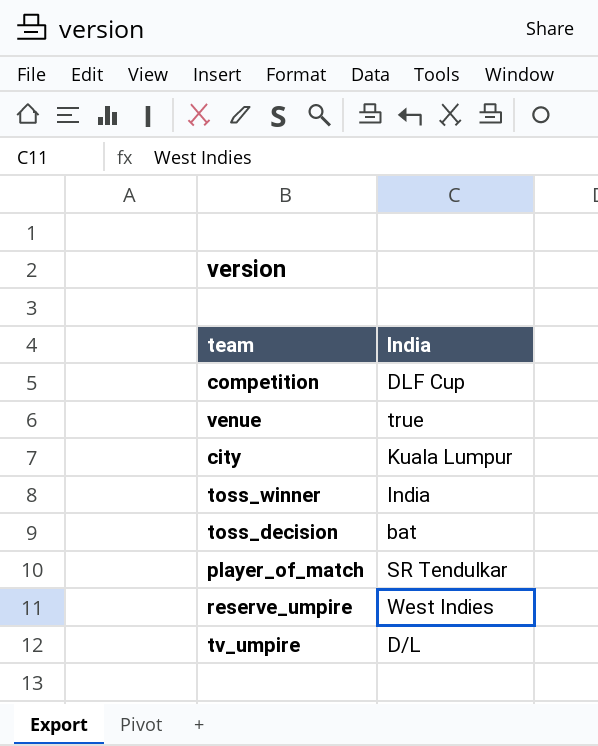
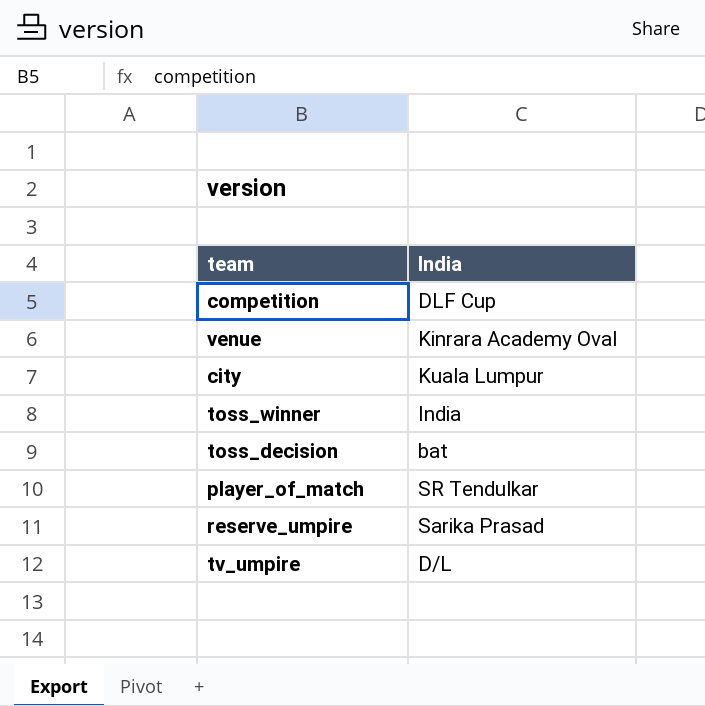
venue | India: true -> Kinrara Academy Oval
reserve_umpire | India: West Indies -> Sarika Prasad

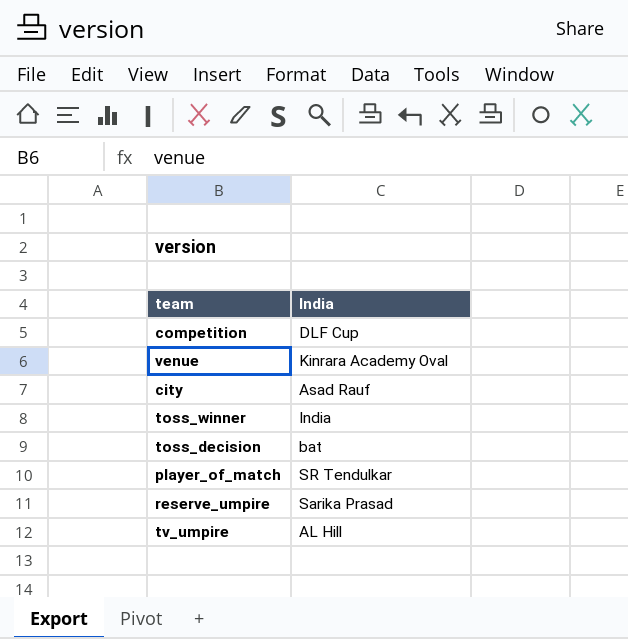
city | India: Kuala Lumpur -> Asad Rauf
tv_umpire | India: D/L -> AL Hill

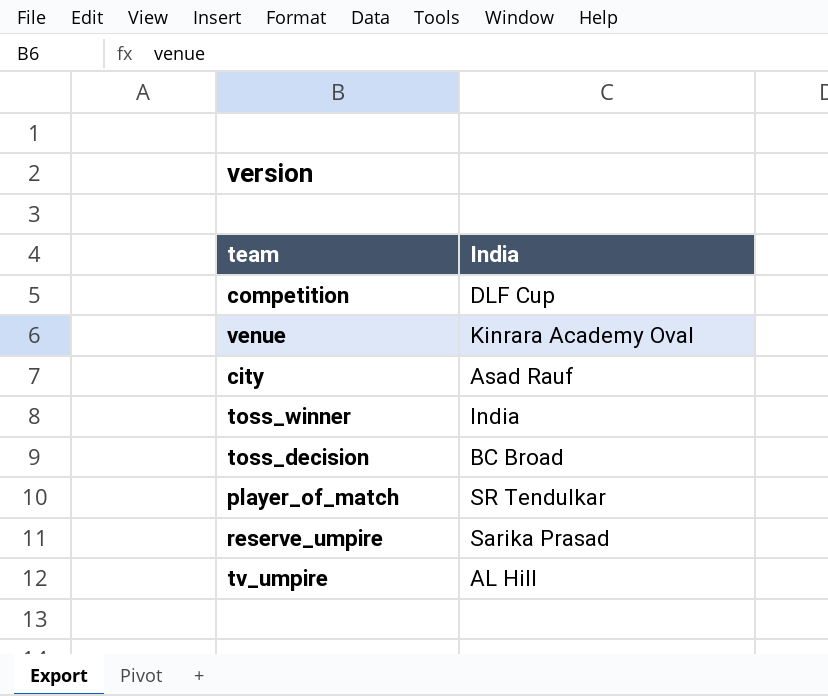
toss_decision | India: bat -> BC Broad

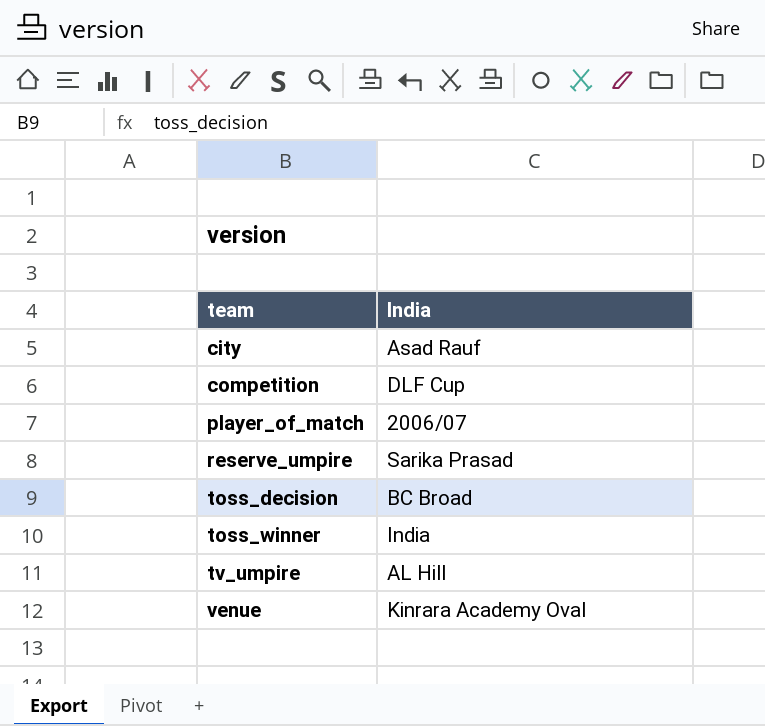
row order: none -> team ascending
player_of_match | India: SR Tendulkar -> 2006/07

